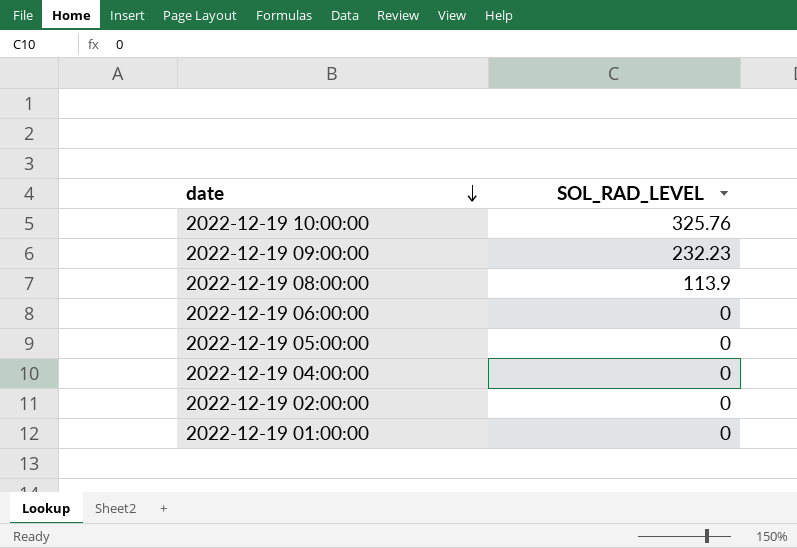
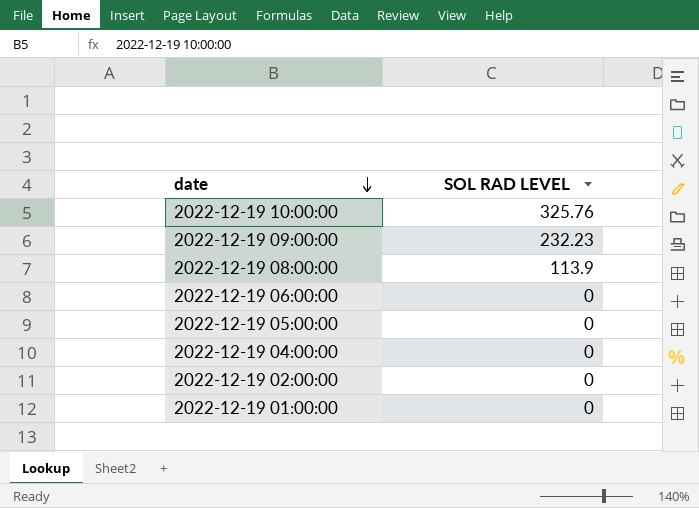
column name: SOL_RAD_LEVEL -> SOL RAD LEVEL

